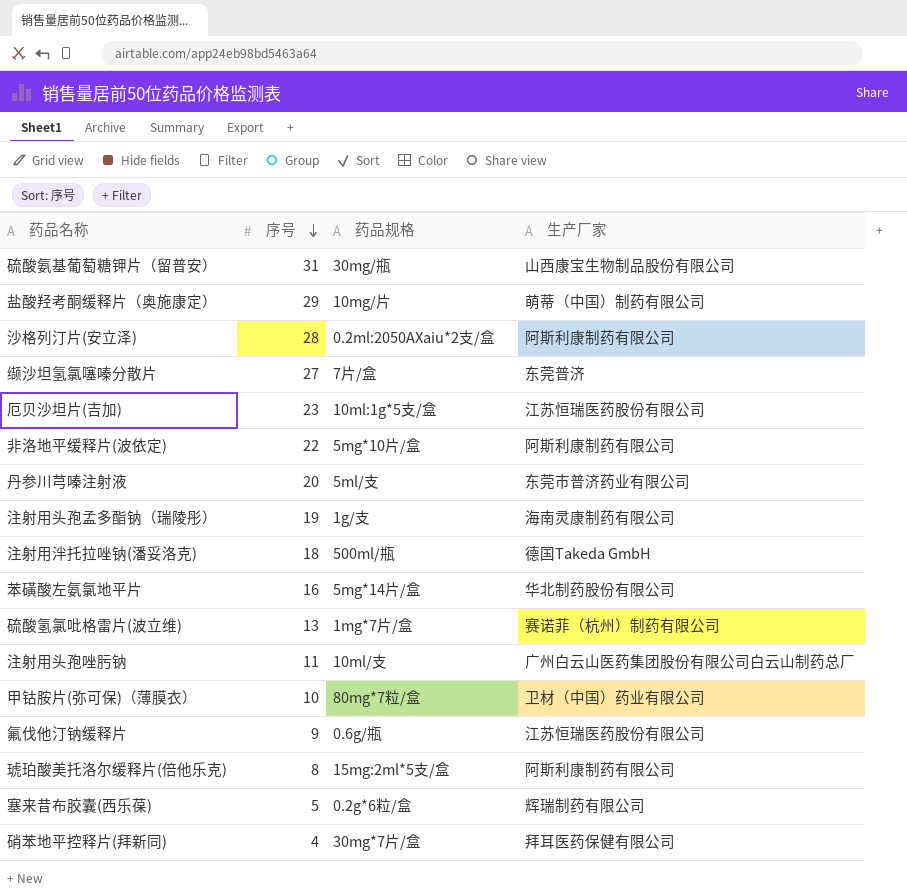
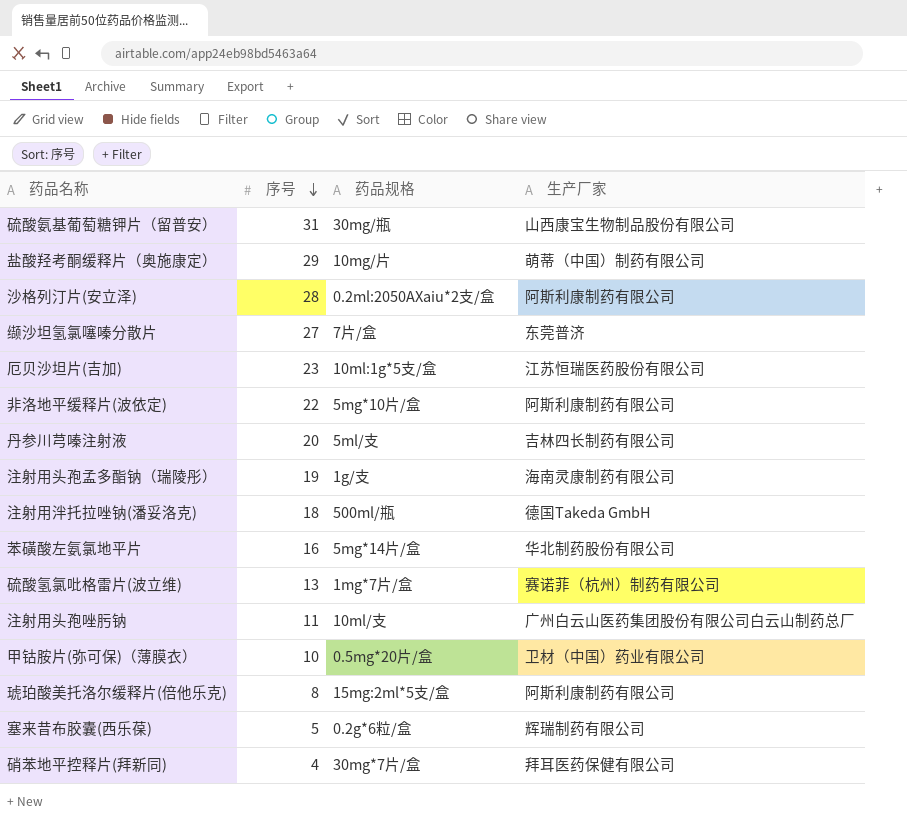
row 氟伐他汀钠缓释片: 9 | 0.6g/瓶 | 江苏恒瑞医药股份有限公司 -> none
丹参川芎嗪注射液 | 生产厂家: 东莞市普济药业有限公司 -> 吉林四长制药有限公司
甲钴胺片(弥可保)（薄膜衣） | 药品规格: 80mg*7粒/盒 -> 0.5mg*20片/盒

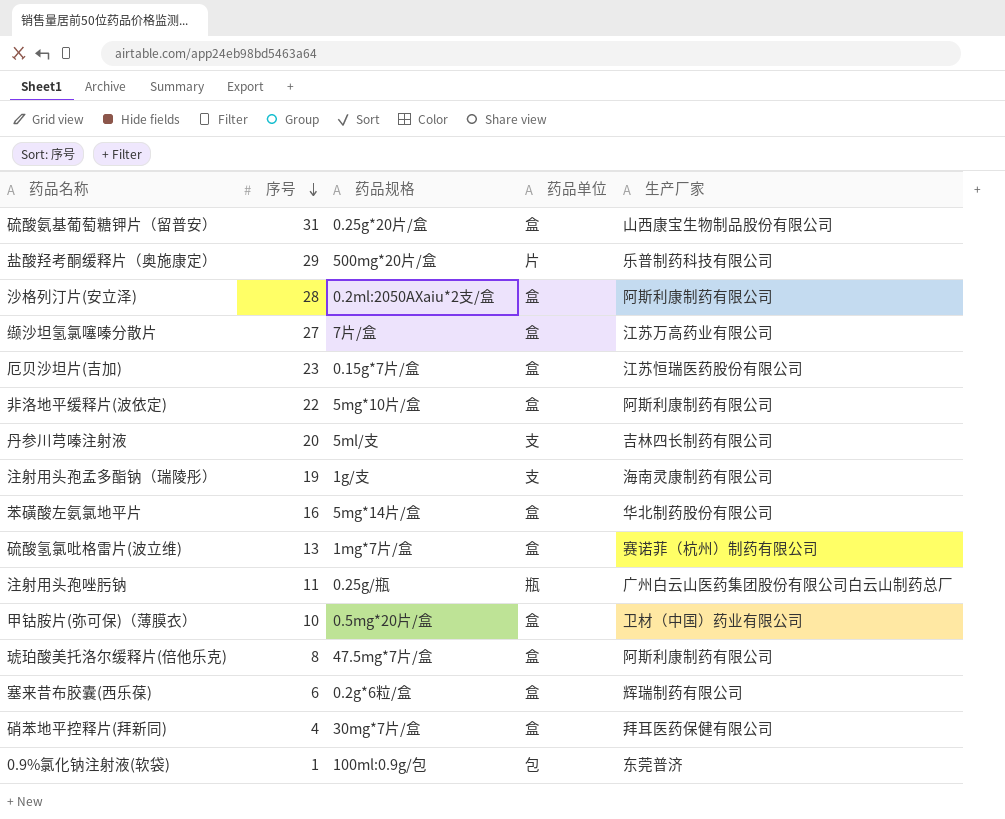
column 药品单位 | position: none -> 4
row 注射用泮托拉唑钠(潘妥洛克): 18 | 500ml/瓶 | 德国Takeda GmbH -> none
硫酸氨基葡萄糖钾片（留普安） | 药品规格: 30mg/瓶 -> 0.25g*20片/盒
盐酸羟考酮缓释片（奥施康定） | 药品规格: 10mg/片 -> 500mg*20片/盒
盐酸羟考酮缓释片（奥施康定） | 生产厂家: 萌蒂（中国）制药有限公司 -> 乐普制药科技有限公司
缬沙坦氢氯噻嗪分散片 | 生产厂家: 东莞普济 -> 江苏万高药业有限公司
厄贝沙坦片(吉加) | 药品规格: 10ml:1g*5支/盒 -> 0.15g*7片/盒
注射用头孢唑肟钠 | 药品规格: 10ml/支 -> 0.25g/瓶
琥珀酸美托洛尔缓释片(倍他乐克) | 药品规格: 15mg:2ml*5支/盒 -> 47.5mg*7片/盒
塞来昔布胶囊(西乐葆) | 序号: 5 -> 6
row 0.9%氯化钠注射液(软袋): none -> 1 | 100ml:0.9g/包 | 包 | 东莞普济

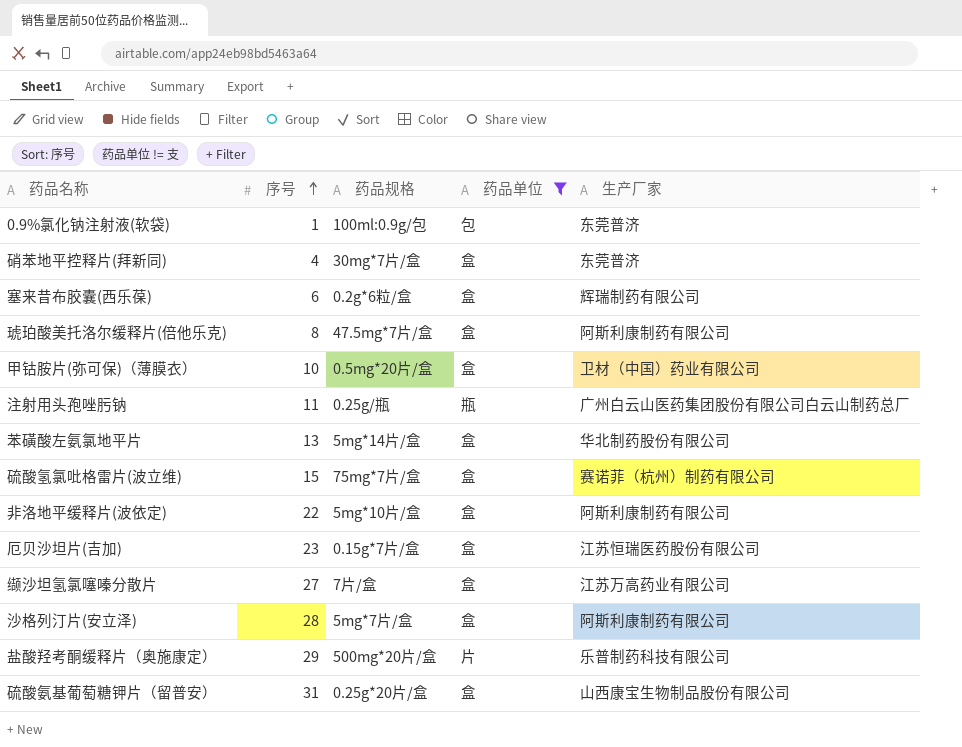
filter: none -> 药品单位 != 支
row order: 序号 descending -> 序号 ascending
硝苯地平控释片(拜新同) | 生产厂家: 拜耳医药保健有限公司 -> 东莞普济
苯磺酸左氨氯地平片 | 序号: 16 -> 13
硫酸氢氯吡格雷片(波立维) | 序号: 13 -> 15
硫酸氢氯吡格雷片(波立维) | 药品规格: 1mg*7片/盒 -> 75mg*7片/盒
沙格列汀片(安立泽) | 药品规格: 0.2ml:2050AXaiu*2支/盒 -> 5mg*7片/盒

